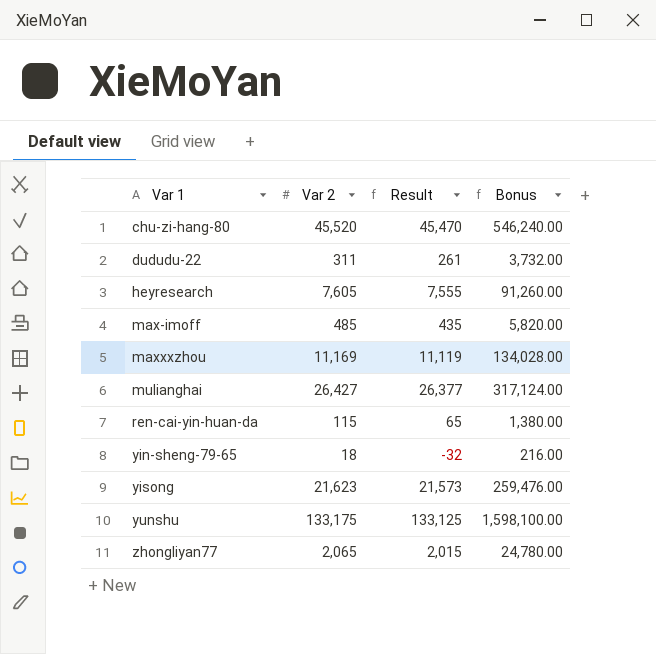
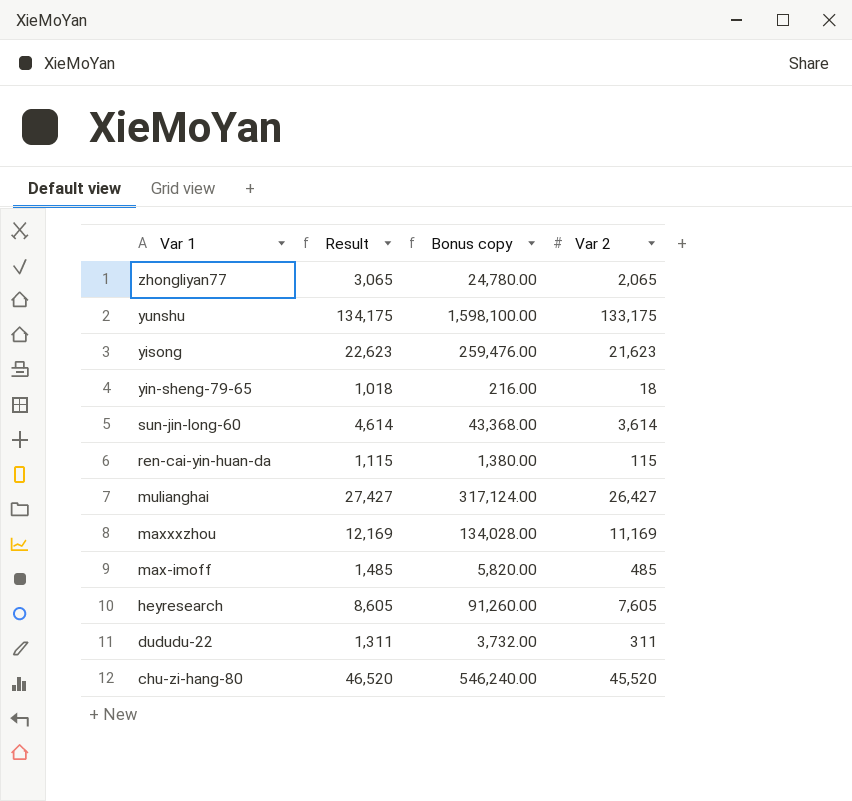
row order: Var 1 ascending -> Var 1 descending
column Result | formula: [Var 2] - 50 -> [Var 2] + 1000
column name: Bonus -> Bonus copy
column Var 2 | position: 2 -> 4
row sun-jin-long-60: none -> 4,614 | 43,368.00 | 3,614

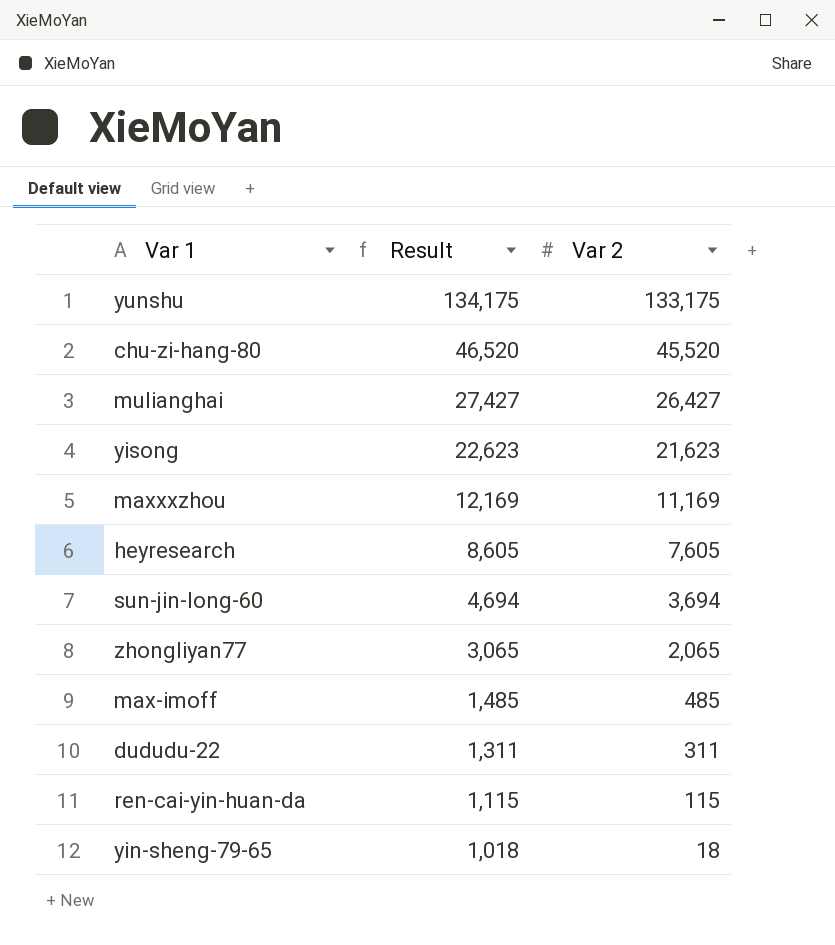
row order: Var 1 descending -> Result descending
column Bonus copy | formula: [Var 2] * 12 -> none
sun-jin-long-60 | Result: 4,614 -> 4,694
sun-jin-long-60 | Var 2: 3,614 -> 3,694

